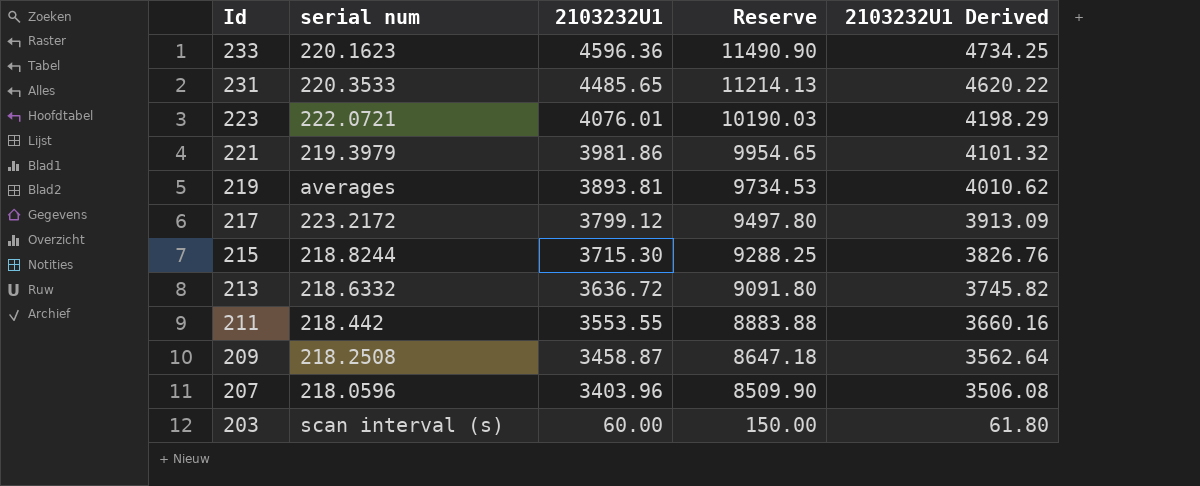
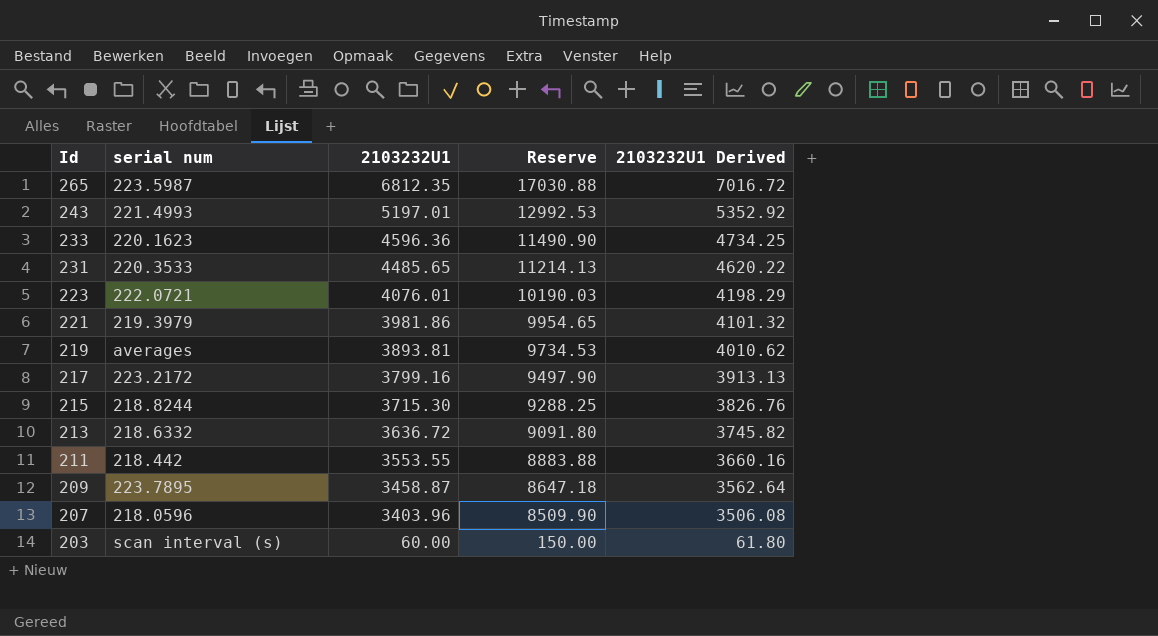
row 265: none -> 223.5987 | 6812.35 | 17030.88 | 7016.72
row 243: none -> 221.4993 | 5197.01 | 12992.53 | 5352.92
217 | 2103232U1: 3799.12 -> 3799.16
217 | Reserve: 9497.80 -> 9497.90
217 | 2103232U1 Derived: 3913.09 -> 3913.13
209 | serial num: 218.2508 -> 223.7895

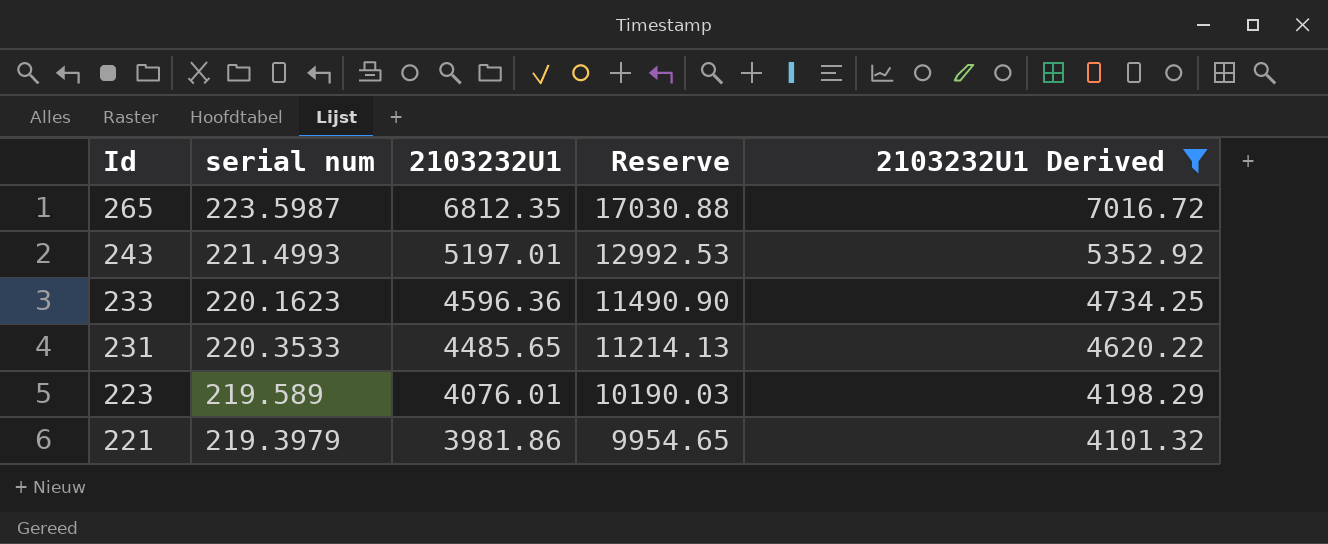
filter: none -> 2103232U1 Derived >= 4101.32
223 | serial num: 222.0721 -> 219.589

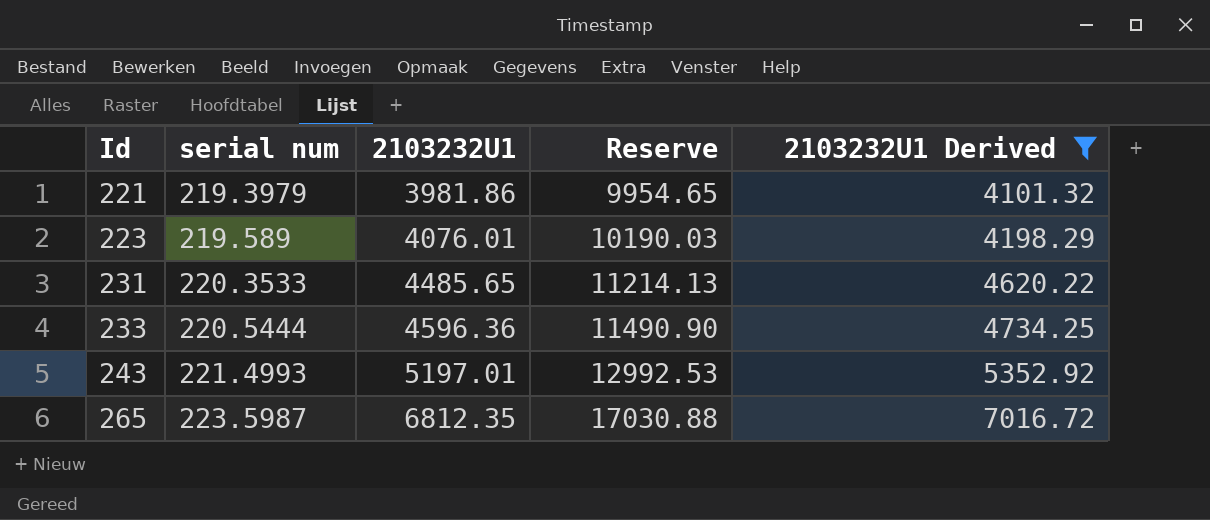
row order: Id descending -> Id ascending
233 | serial num: 220.1623 -> 220.5444

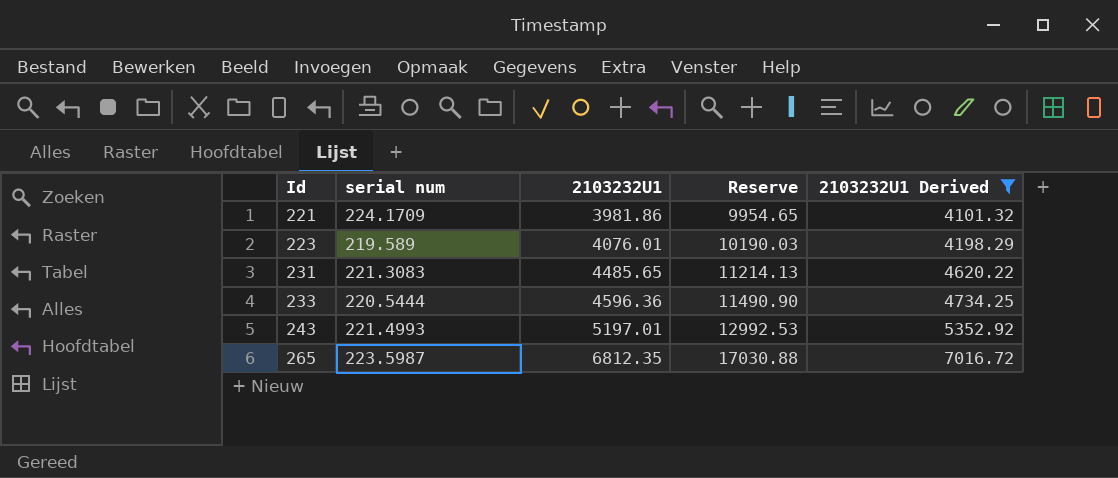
221 | serial num: 219.3979 -> 224.1709
231 | serial num: 220.3533 -> 221.3083

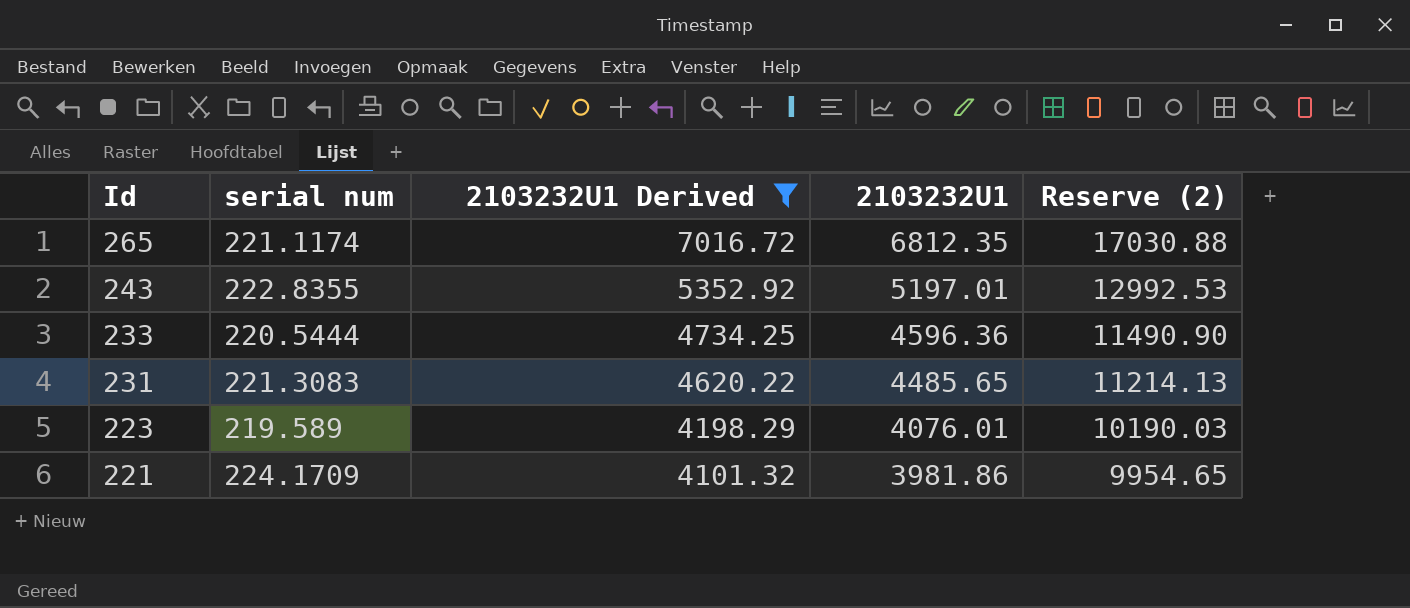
row order: Id ascending -> Id descending
column 2103232U1 Derived | position: 5 -> 3
column name: Reserve -> Reserve (2)
265 | serial num: 223.5987 -> 221.1174
243 | serial num: 221.4993 -> 222.8355

